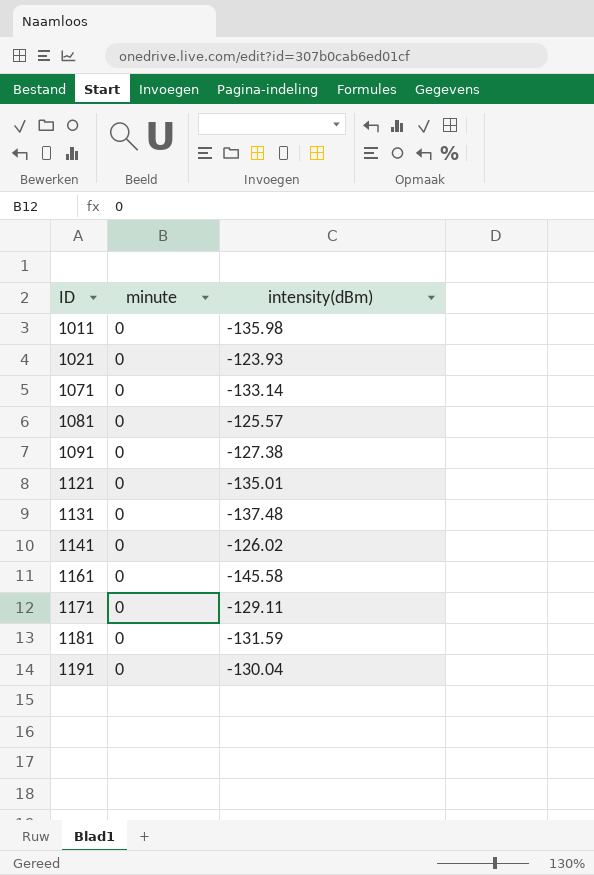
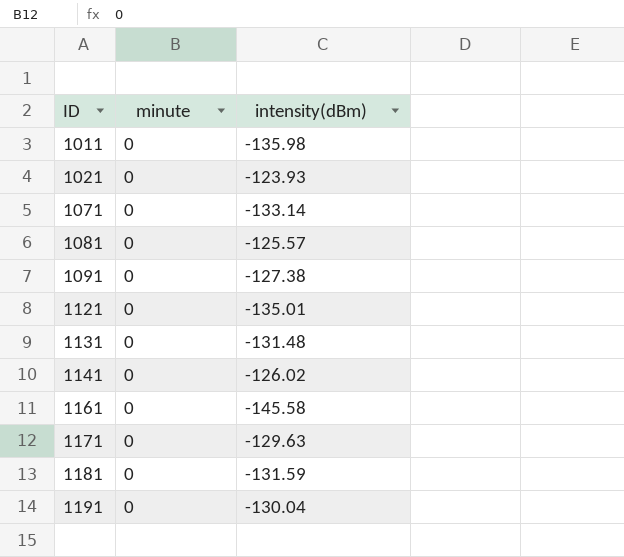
1131 | intensity(dBm): -137.48 -> -131.48
1171 | intensity(dBm): -129.11 -> -129.63

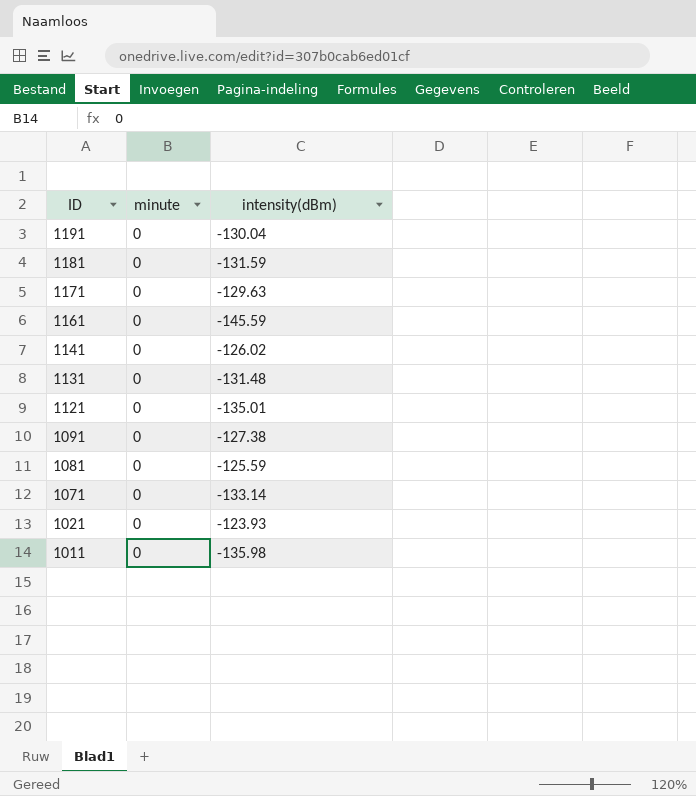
row order: ID ascending -> ID descending
1161 | intensity(dBm): -145.58 -> -145.59
1081 | intensity(dBm): -125.57 -> -125.59

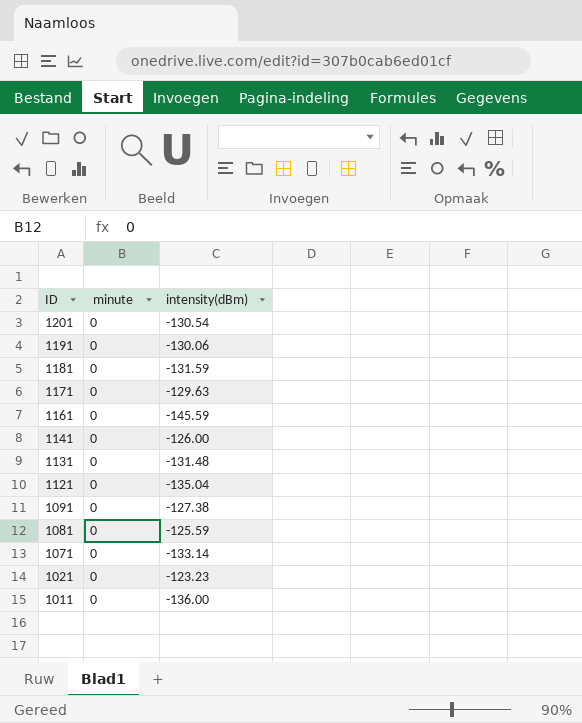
row 1201: none -> 0 | -130.54
1191 | intensity(dBm): -130.04 -> -130.06
1141 | intensity(dBm): -126.02 -> -126.00
1121 | intensity(dBm): -135.01 -> -135.04
1021 | intensity(dBm): -123.93 -> -123.23
1011 | intensity(dBm): -135.98 -> -136.00

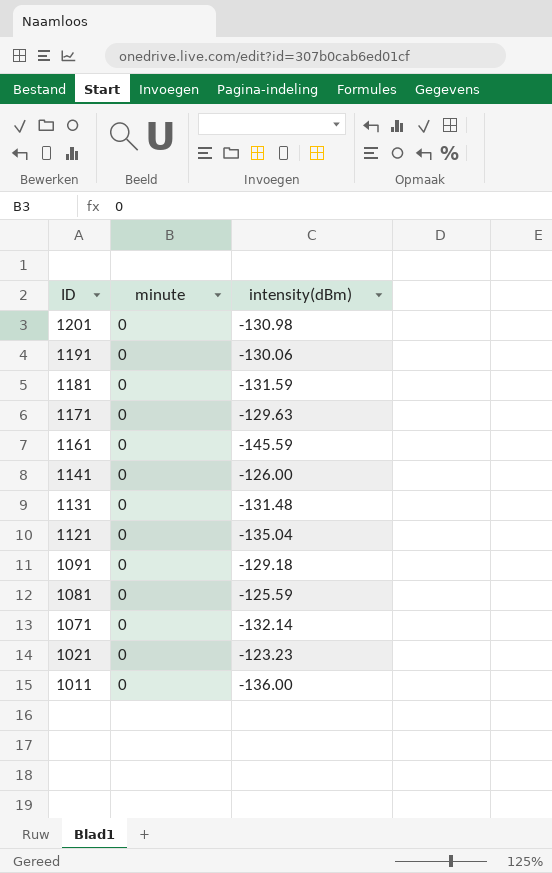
1201 | intensity(dBm): -130.54 -> -130.98
1091 | intensity(dBm): -127.38 -> -129.18
1071 | intensity(dBm): -133.14 -> -132.14

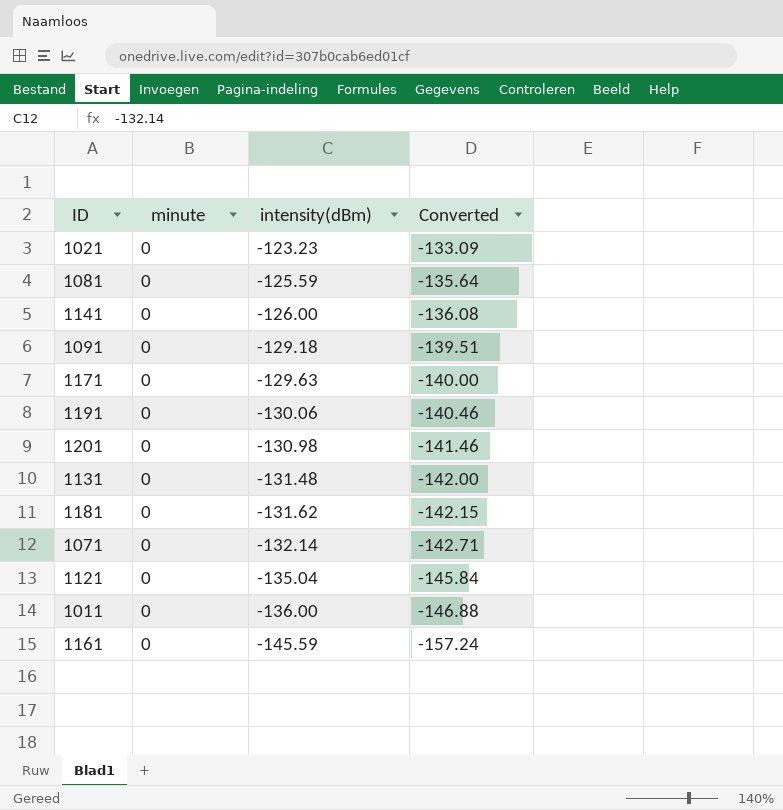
row order: ID descending -> intensity(dBm) descending
column Converted | formula: none -> [intensity(dBm)] * 1.08
1181 | intensity(dBm): -131.59 -> -131.62

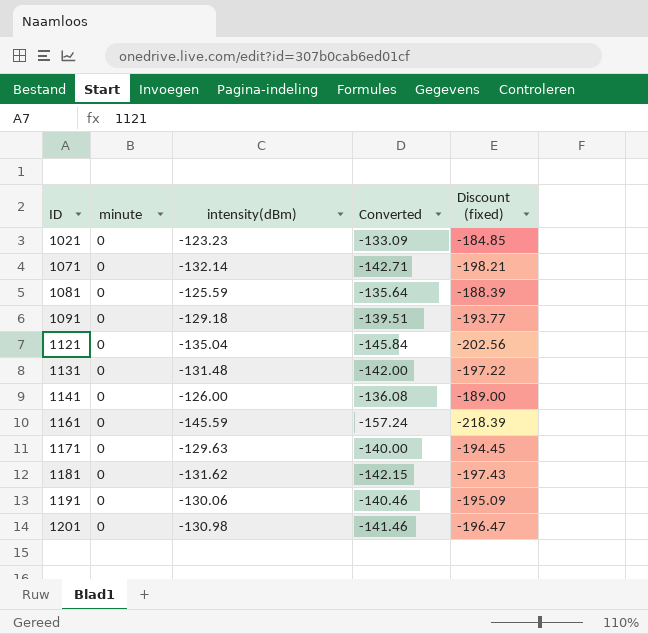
row order: intensity(dBm) descending -> ID ascending
column Discount (fixed) | formula: none -> [intensity(dBm)] * 1.5
row 1011: 0 | -136.00 | -146.88 -> none

